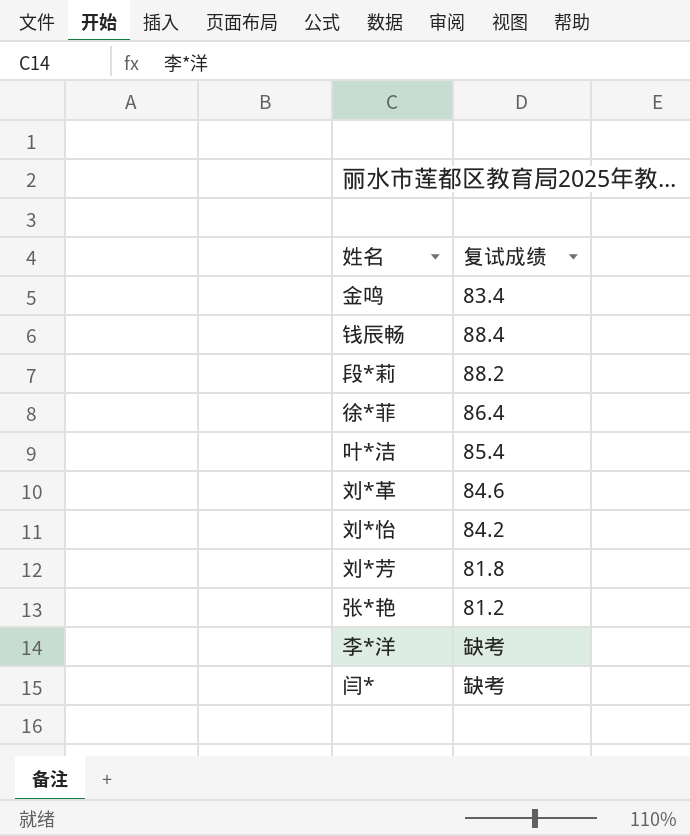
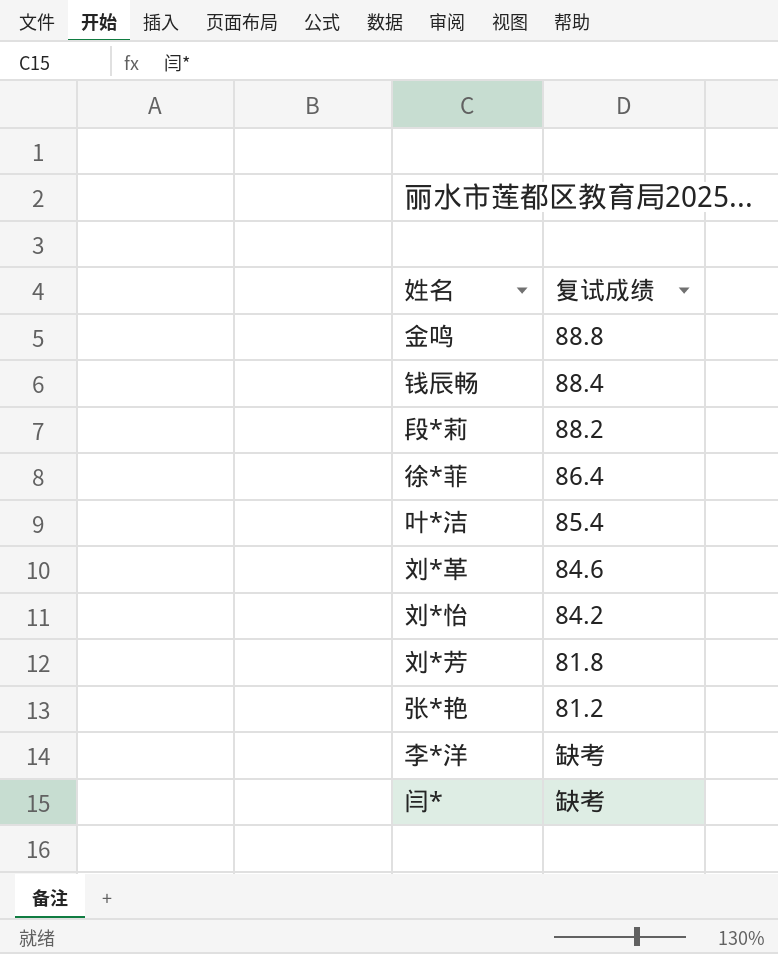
金鸣 | 复试成绩: 83.4 -> 88.8

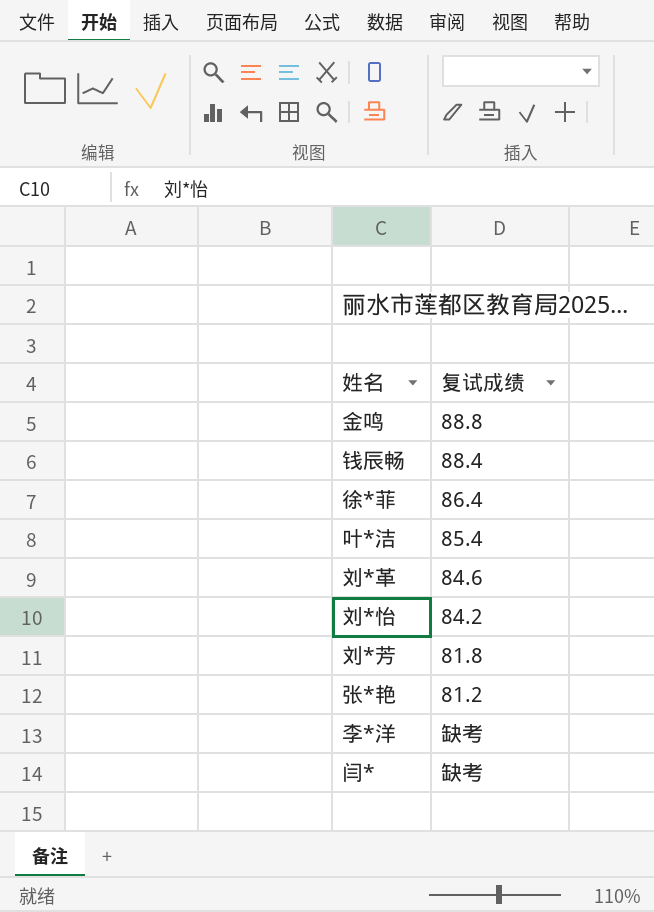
row 段*莉: 88.2 -> none

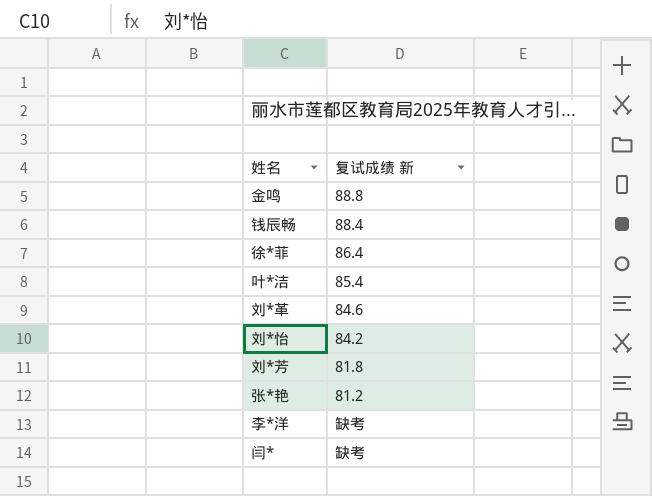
column name: 复试成绩 -> 复试成绩 新

